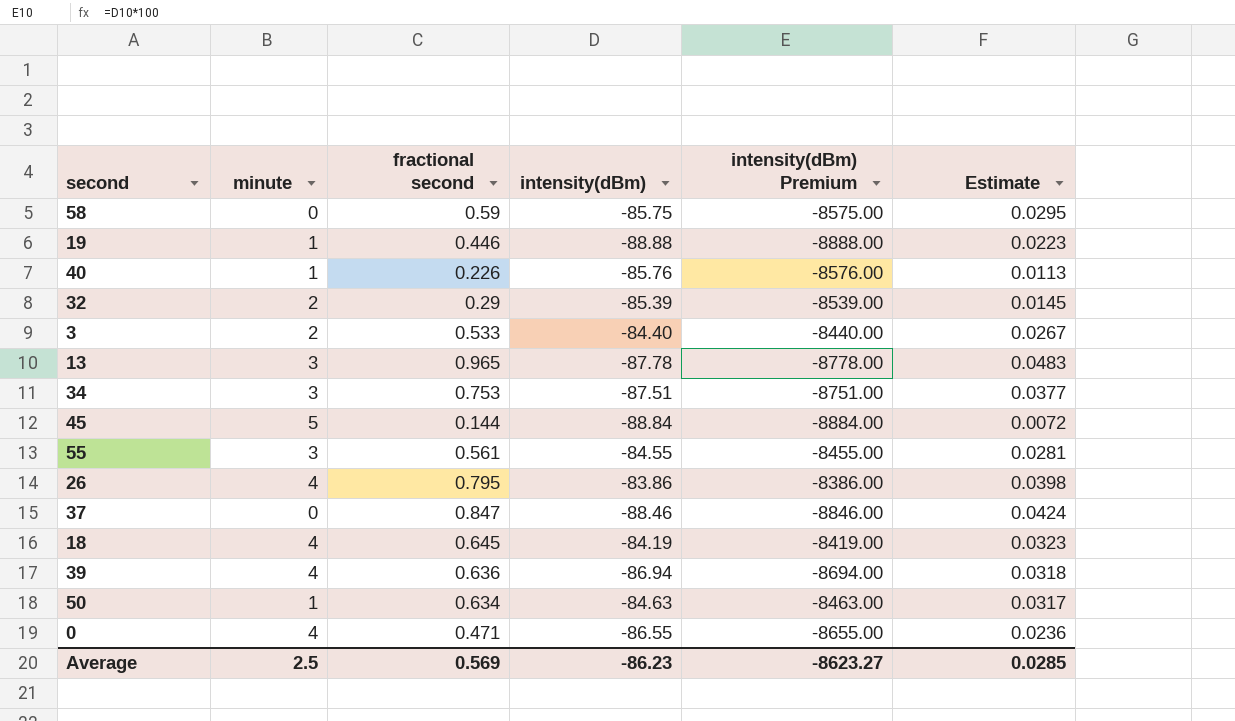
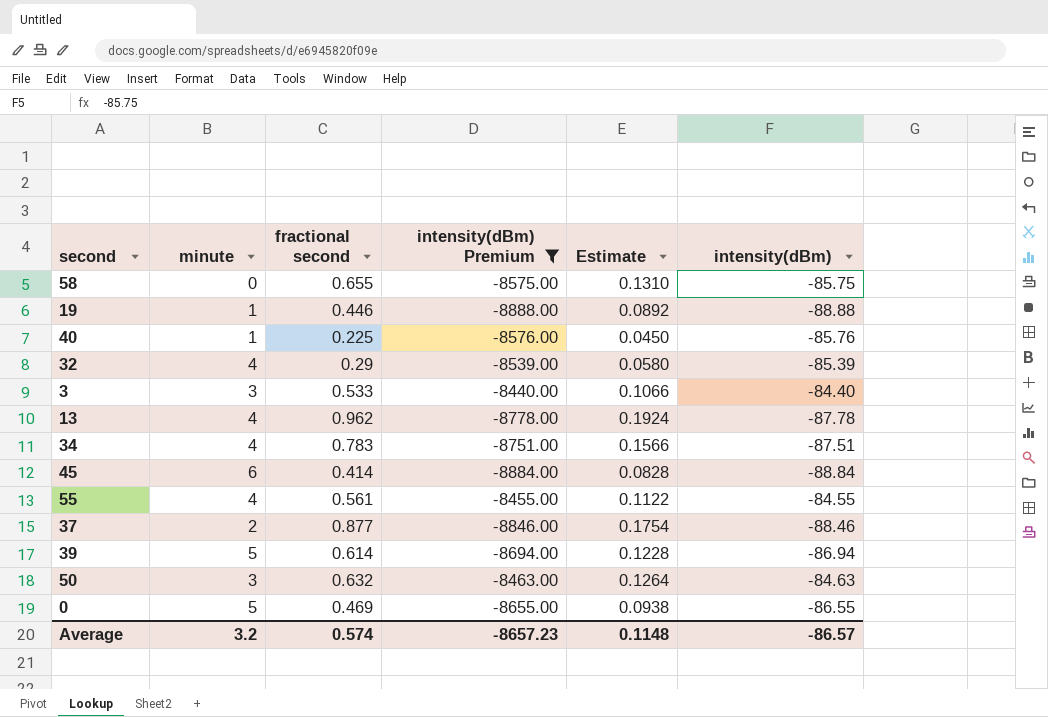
filter: none -> intensity(dBm) Premium <= -8440.00
column Estimate | formula: [fractional second] * 0.05 -> [fractional second] * 0.2
column intensity(dBm) | position: 4 -> 6
58 | fractional second: 0.59 -> 0.655
40 | fractional second: 0.226 -> 0.225
32 | minute: 2 -> 4
3 | minute: 2 -> 3
13 | minute: 3 -> 4
13 | fractional second: 0.965 -> 0.962
34 | minute: 3 -> 4
34 | fractional second: 0.753 -> 0.783
45 | minute: 5 -> 6
45 | fractional second: 0.144 -> 0.414
55 | minute: 3 -> 4
37 | minute: 0 -> 2
37 | fractional second: 0.847 -> 0.877
39 | minute: 4 -> 5
39 | fractional second: 0.636 -> 0.614
50 | minute: 1 -> 3
50 | fractional second: 0.634 -> 0.632
0 | minute: 4 -> 5
0 | fractional second: 0.471 -> 0.469
Average | minute: 2.5 -> 3.2
Average | fractional second: 0.569 -> 0.574
Average | intensity(dBm) Premium: -8623.27 -> -8657.23
Average | Estimate: 0.0285 -> 0.1148
Average | intensity(dBm): -86.23 -> -86.57

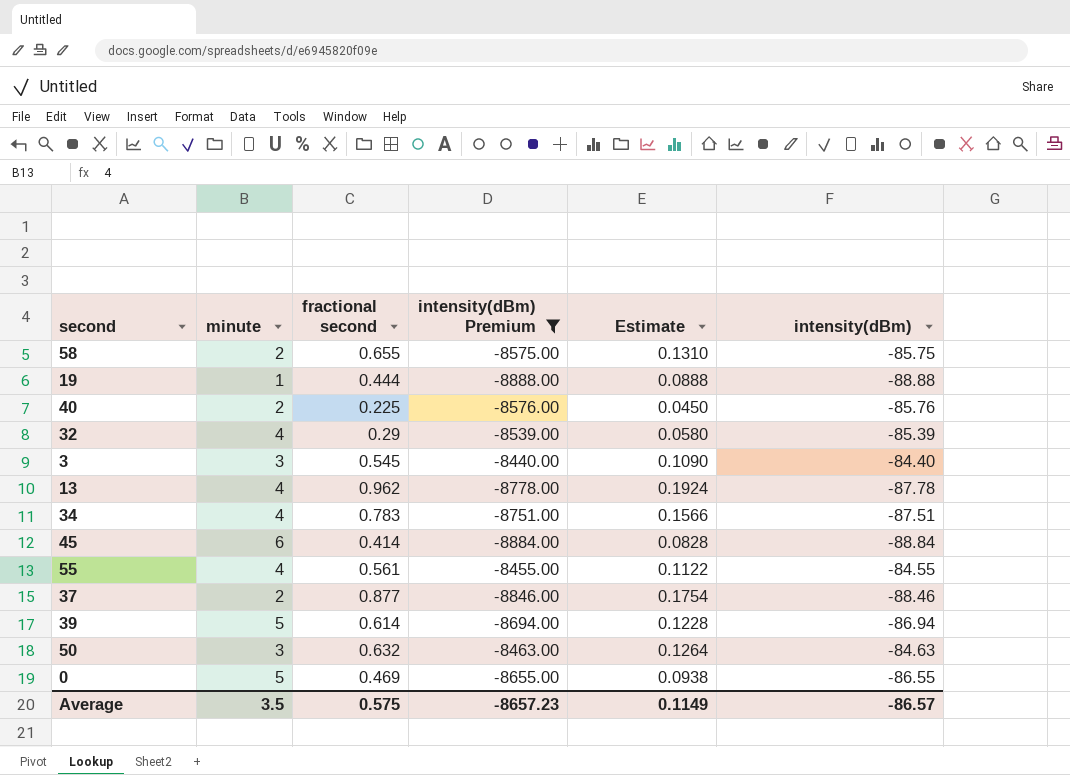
58 | minute: 0 -> 2
19 | fractional second: 0.446 -> 0.444
19 | Estimate: 0.0892 -> 0.0888
40 | minute: 1 -> 2
3 | fractional second: 0.533 -> 0.545
3 | Estimate: 0.1066 -> 0.1090
Average | minute: 3.2 -> 3.5
Average | fractional second: 0.574 -> 0.575
Average | Estimate: 0.1148 -> 0.1149

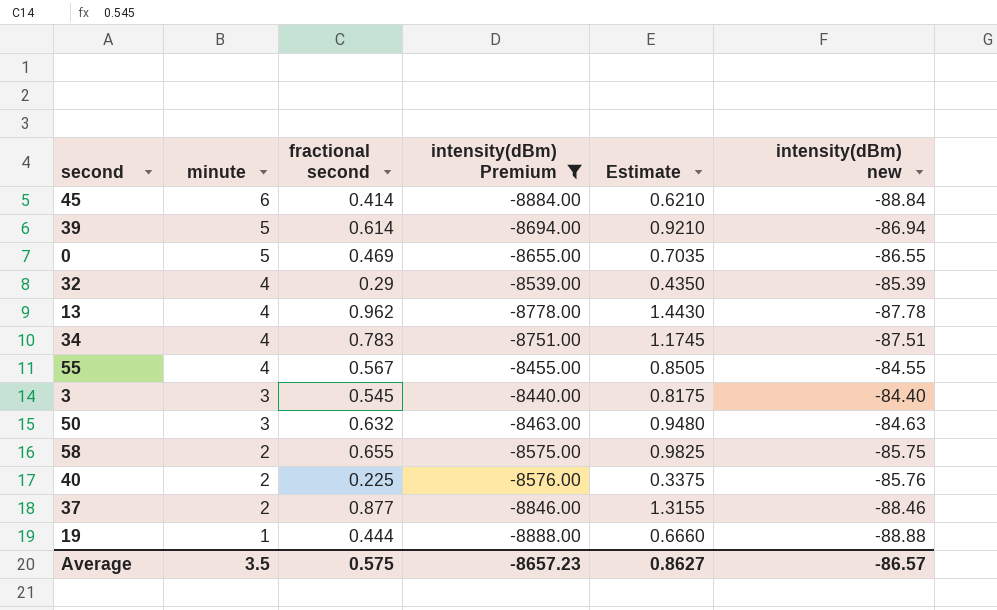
row order: none -> minute descending
column Estimate | formula: [fractional second] * 0.2 -> [fractional second] * 1.5
column name: intensity(dBm) -> intensity(dBm) new
55 | fractional second: 0.561 -> 0.567
Average | Estimate: 0.1149 -> 0.8627

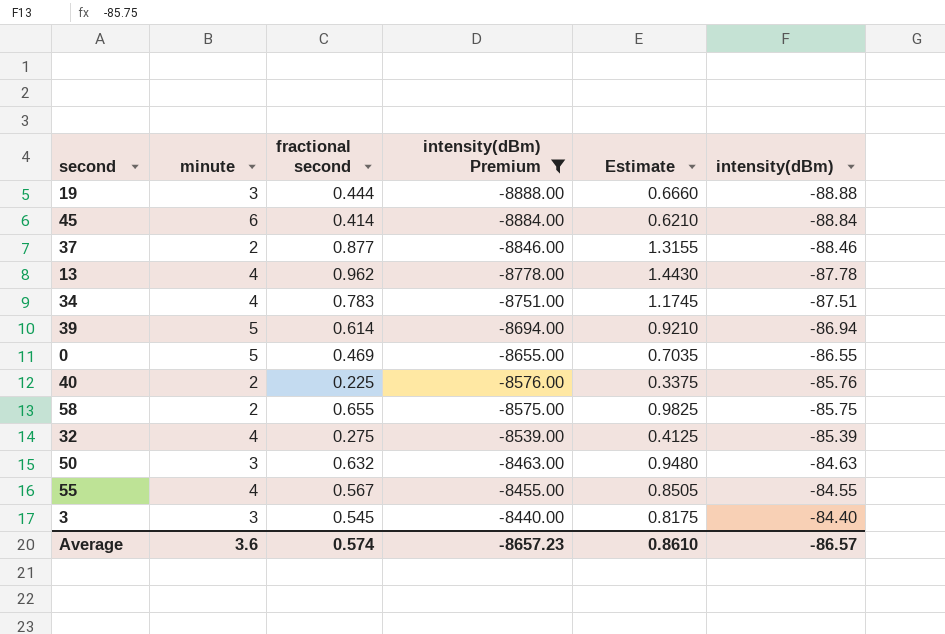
row order: minute descending -> intensity(dBm) Premium ascending
column name: intensity(dBm) new -> intensity(dBm)
19 | minute: 1 -> 3
32 | fractional second: 0.29 -> 0.275
32 | Estimate: 0.4350 -> 0.4125
Average | minute: 3.5 -> 3.6
Average | fractional second: 0.575 -> 0.574
Average | Estimate: 0.8627 -> 0.8610

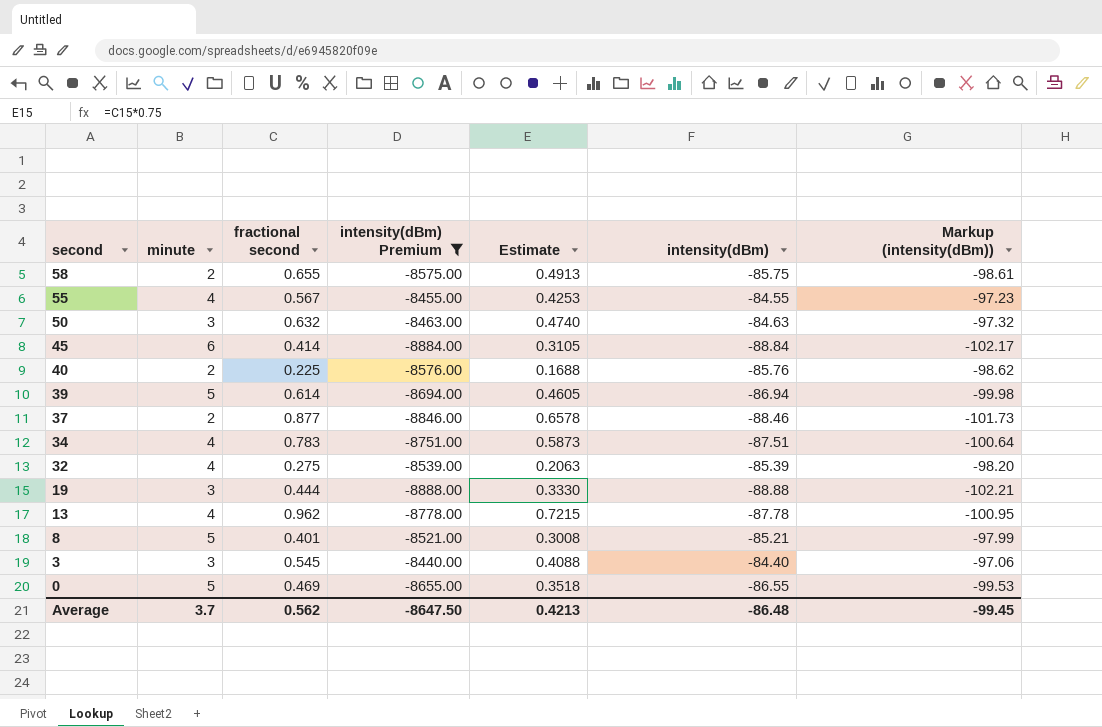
row order: intensity(dBm) Premium ascending -> second descending
column Estimate | formula: [fractional second] * 1.5 -> [fractional second] * 0.75
column Markup (intensity(dBm)) | formula: none -> [intensity(dBm)] * 1.15
row 8: none -> 5 | 0.401 | -8521.00 | 0.3008 | -85.21 | -97.99
Average | minute: 3.6 -> 3.7
Average | fractional second: 0.574 -> 0.562
Average | intensity(dBm) Premium: -8657.23 -> -8647.50
Average | Estimate: 0.8610 -> 0.4213
Average | intensity(dBm): -86.57 -> -86.48

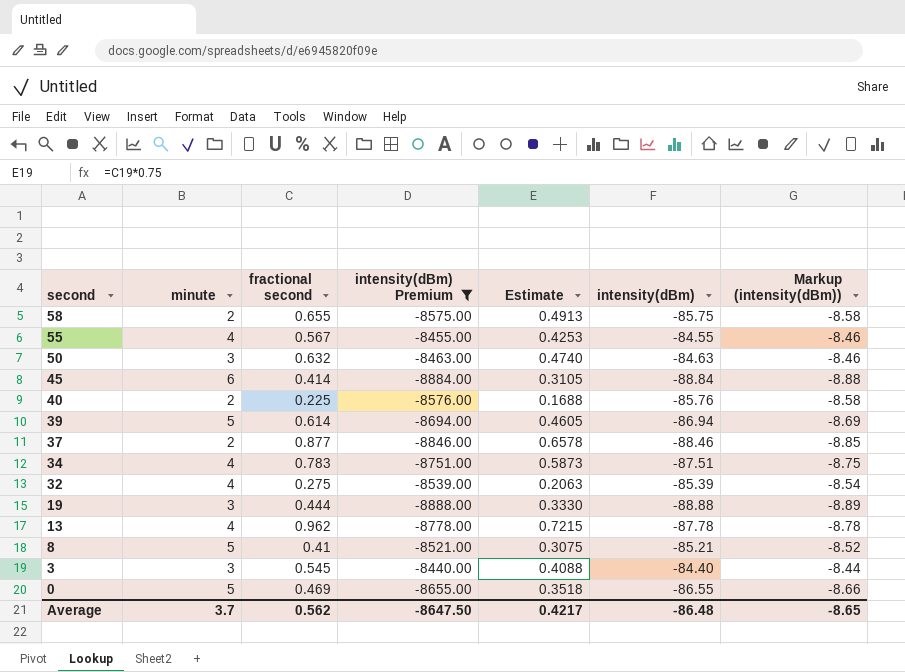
column Markup (intensity(dBm)) | formula: [intensity(dBm)] * 1.15 -> [intensity(dBm)] * 0.1
8 | fractional second: 0.401 -> 0.41
8 | Estimate: 0.3008 -> 0.3075
Average | Estimate: 0.4213 -> 0.4217
Average | Markup (intensity(dBm)): -99.45 -> -8.65

